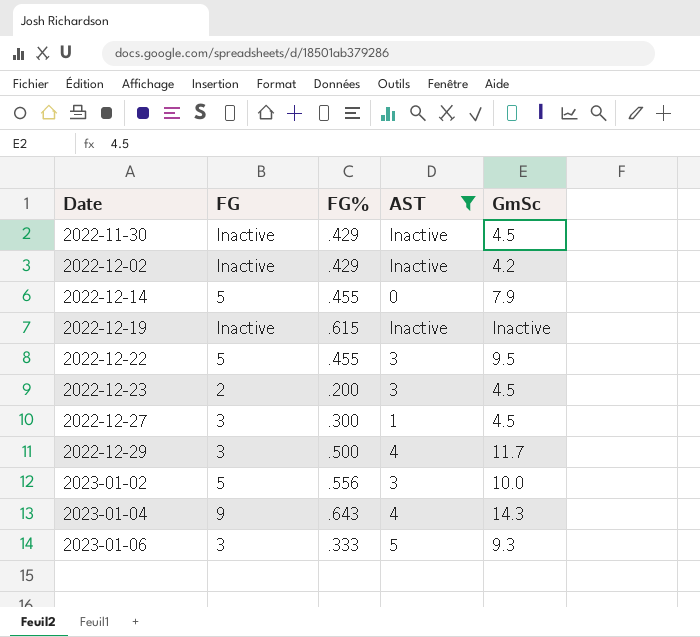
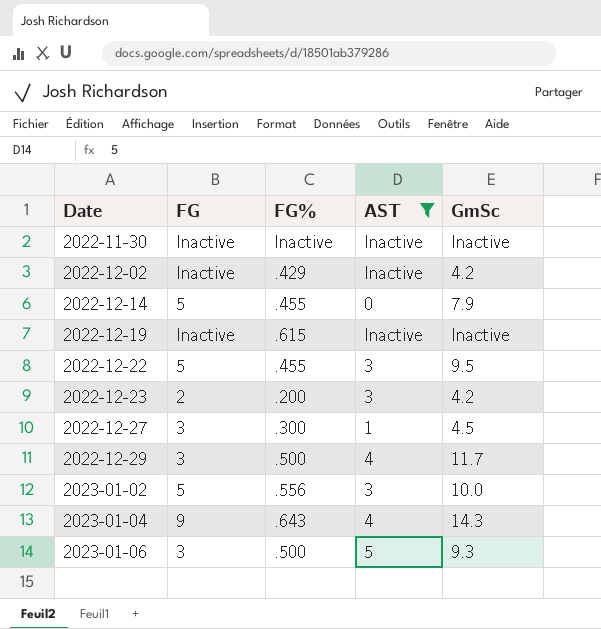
2022-11-30 | FG%: .429 -> Inactive
2022-11-30 | GmSc: 4.5 -> Inactive
2022-12-23 | GmSc: 4.5 -> 4.2
2023-01-06 | FG%: .333 -> .500

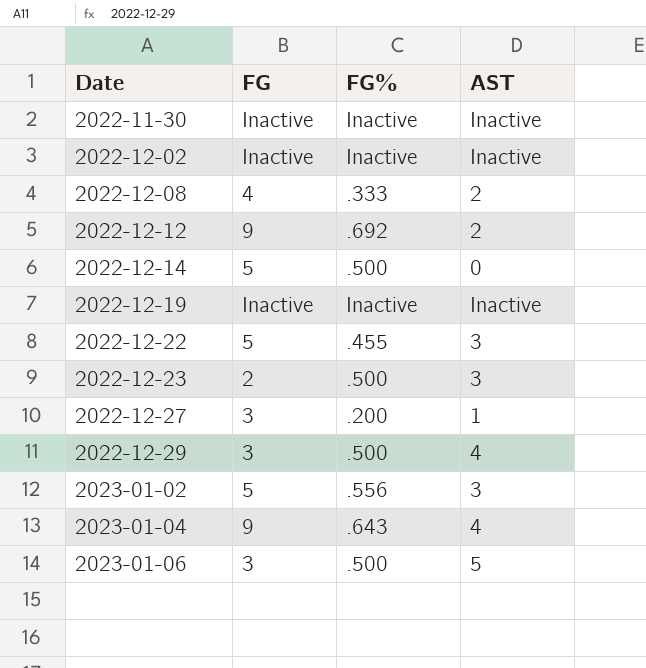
filter: AST != 2 -> none
column GmSc | position: 5 -> none
2022-12-02 | FG%: .429 -> Inactive
2022-12-14 | FG%: .455 -> .500
2022-12-19 | FG%: .615 -> Inactive
2022-12-23 | FG%: .200 -> .500
2022-12-27 | FG%: .300 -> .200

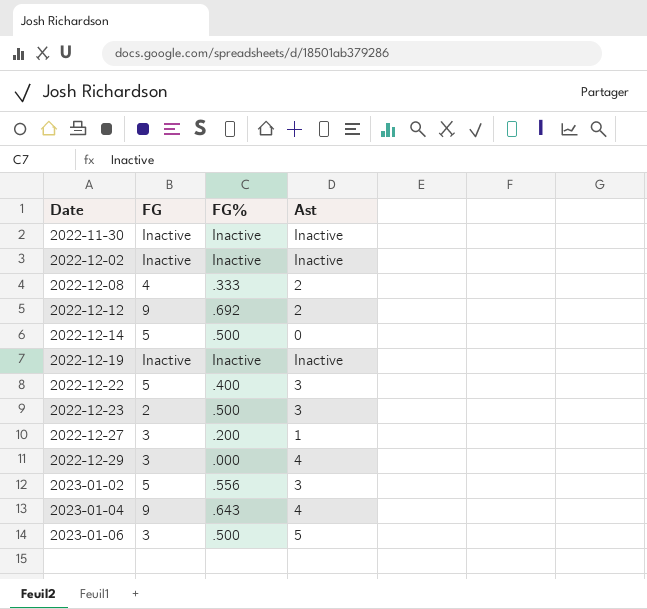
column name: AST -> Ast
2022-12-22 | FG%: .455 -> .400
2022-12-29 | FG%: .500 -> .000

